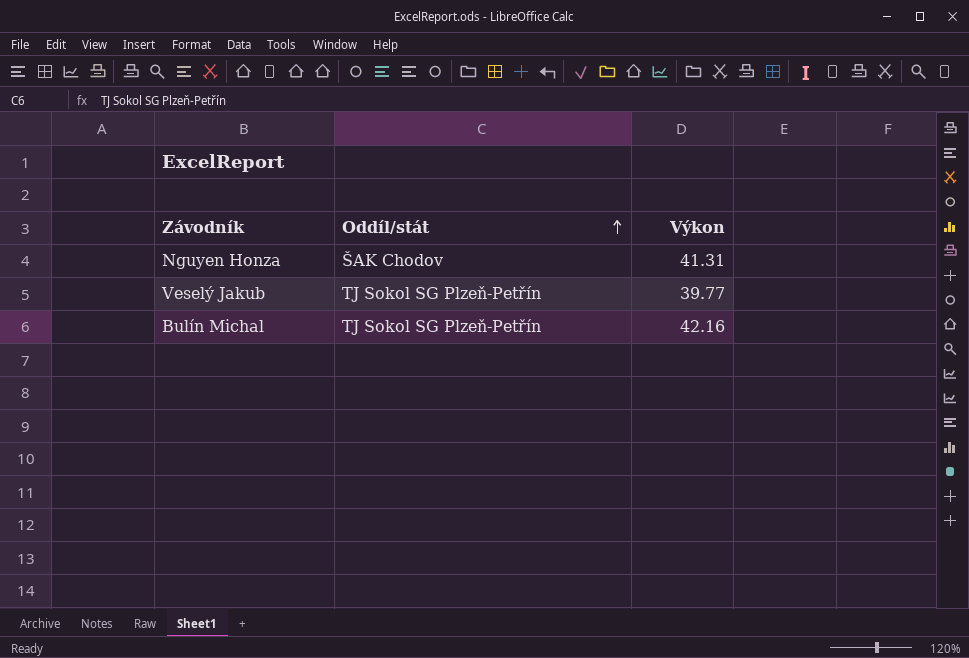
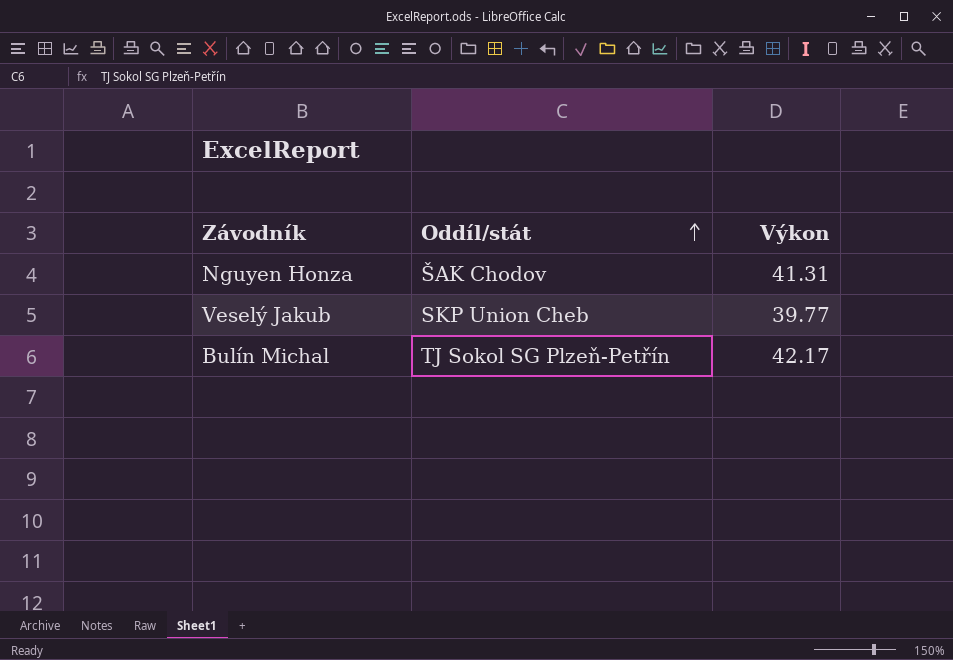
Veselý Jakub | Oddíl/stát: TJ Sokol SG Plzeň-Petřín -> SKP Union Cheb
Bulín Michal | Výkon: 42.16 -> 42.17

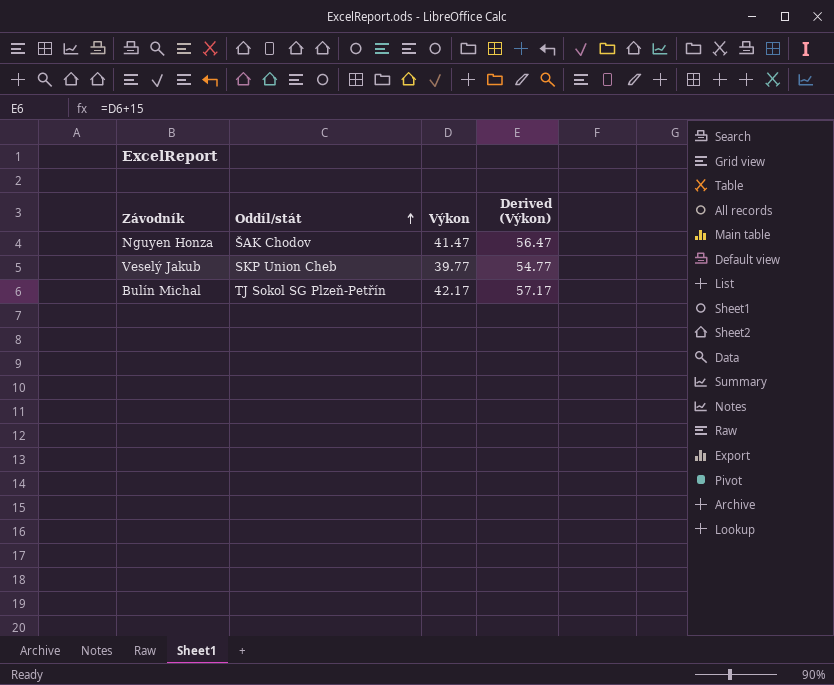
column Derived (Výkon) | formula: none -> [Výkon] + 15
Nguyen Honza | Výkon: 41.31 -> 41.47

